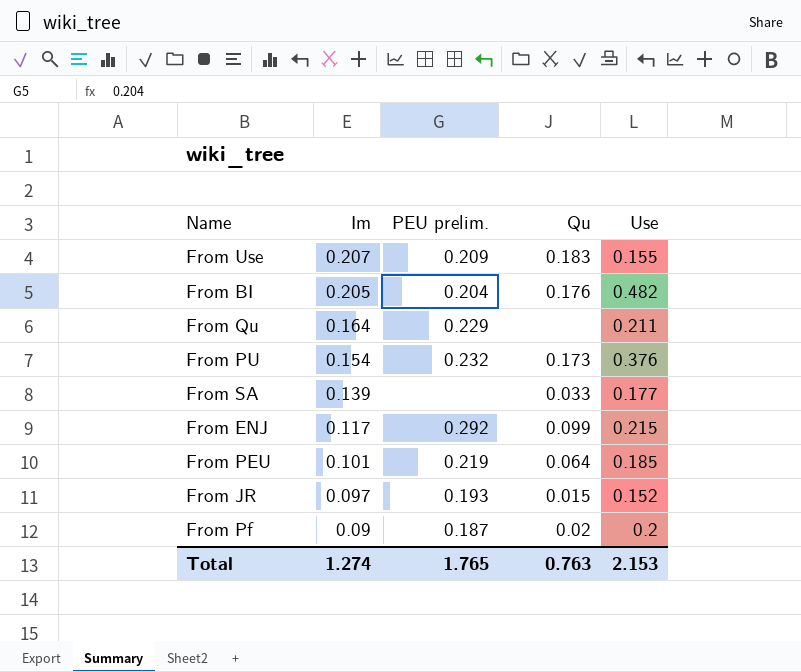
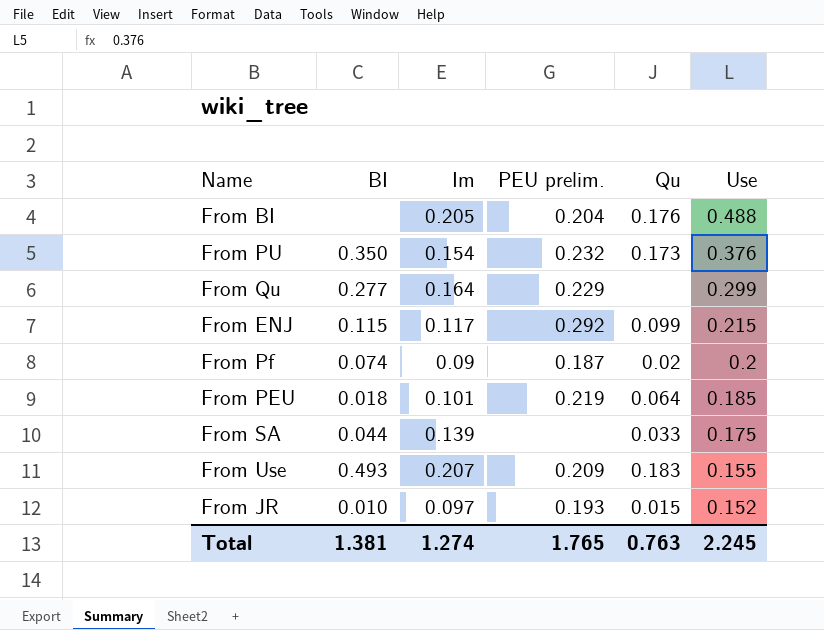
row order: Im descending -> Use descending
column BI | position: none -> 2
From BI | Use: 0.482 -> 0.488
From Qu | Use: 0.211 -> 0.299
From SA | Use: 0.177 -> 0.175
Total | Use: 2.153 -> 2.245

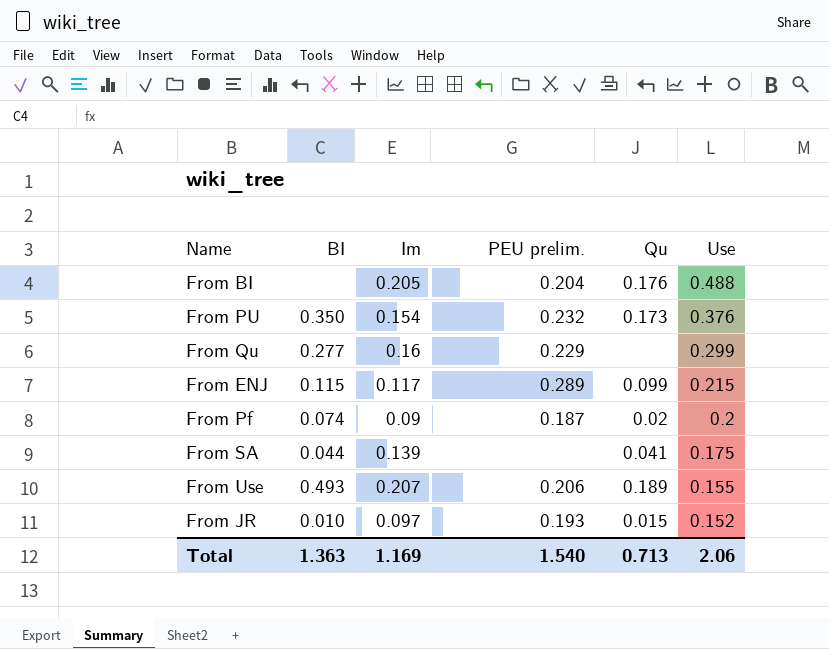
row From PEU: 0.018 | 0.101 | 0.219 | 0.064 | 0.185 -> none
From Qu | Im: 0.164 -> 0.16
From ENJ | PEU prelim.: 0.292 -> 0.289
From SA | Qu: 0.033 -> 0.041
From Use | PEU prelim.: 0.209 -> 0.206
From Use | Qu: 0.183 -> 0.189
Total | BI: 1.381 -> 1.363
Total | Im: 1.274 -> 1.169
Total | PEU prelim.: 1.765 -> 1.540
Total | Qu: 0.763 -> 0.713
Total | Use: 2.245 -> 2.06

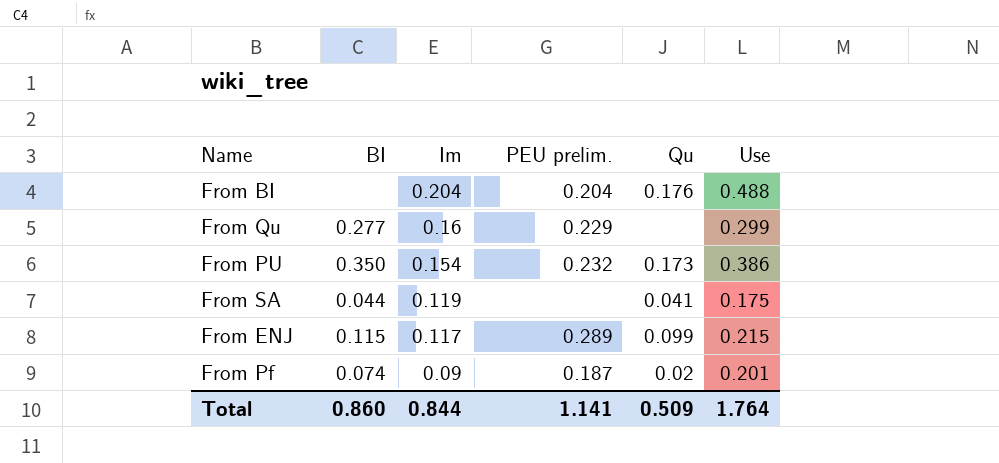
row order: Use descending -> Im descending
row From Use: 0.493 | 0.207 | 0.206 | 0.189 | 0.155 -> none
row From JR: 0.010 | 0.097 | 0.193 | 0.015 | 0.152 -> none
From BI | Im: 0.205 -> 0.204
From PU | Use: 0.376 -> 0.386
From SA | Im: 0.139 -> 0.119
From Pf | Use: 0.2 -> 0.201
Total | BI: 1.363 -> 0.860
Total | Im: 1.169 -> 0.844
Total | PEU prelim.: 1.540 -> 1.141
Total | Qu: 0.713 -> 0.509
Total | Use: 2.06 -> 1.764

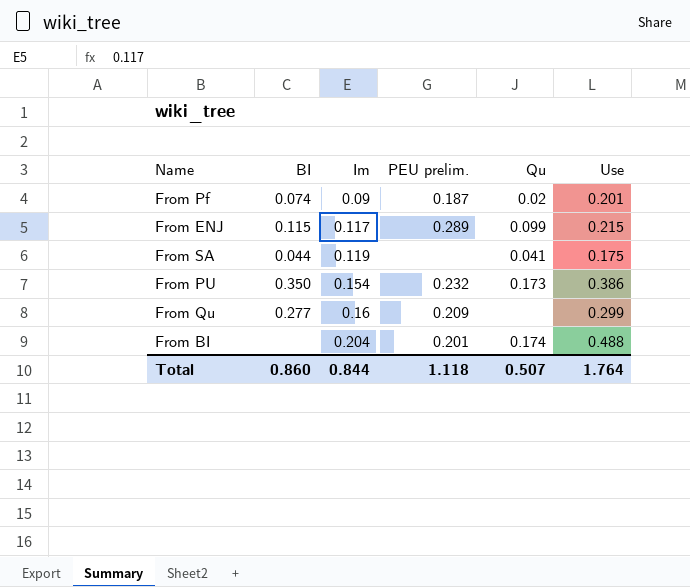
row order: Im descending -> Im ascending
From Qu | PEU prelim.: 0.229 -> 0.209
From BI | PEU prelim.: 0.204 -> 0.201
From BI | Qu: 0.176 -> 0.174
Total | PEU prelim.: 1.141 -> 1.118
Total | Qu: 0.509 -> 0.507

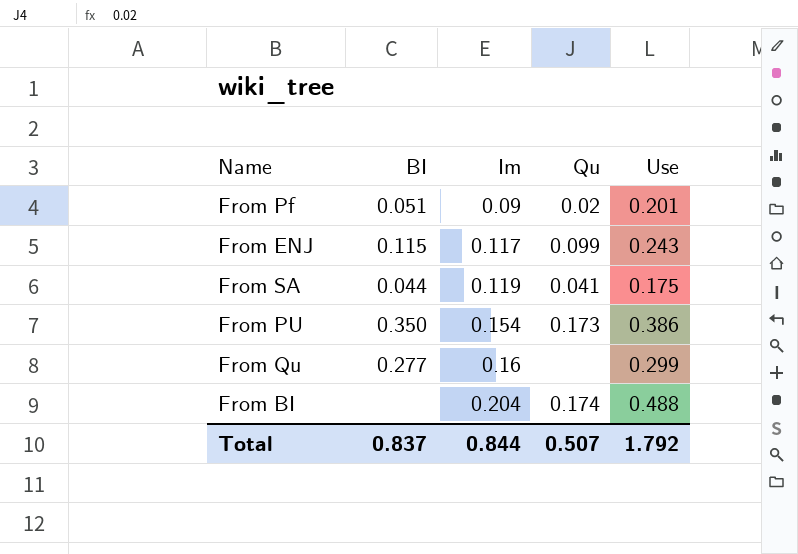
column PEU prelim. | position: 4 -> none
From Pf | BI: 0.074 -> 0.051
From ENJ | Use: 0.215 -> 0.243
Total | BI: 0.860 -> 0.837
Total | Use: 1.764 -> 1.792

